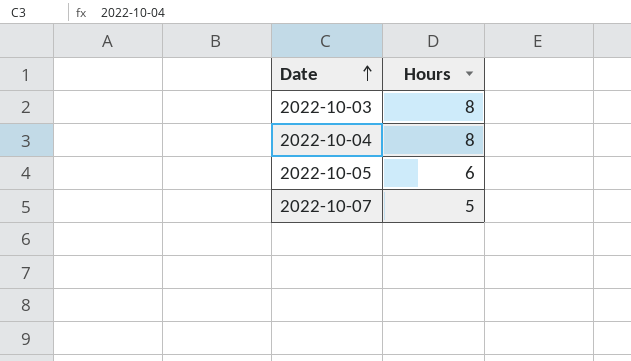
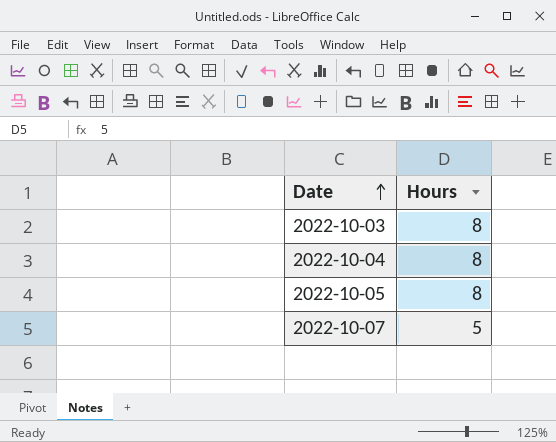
2022-10-05 | Hours: 6 -> 8

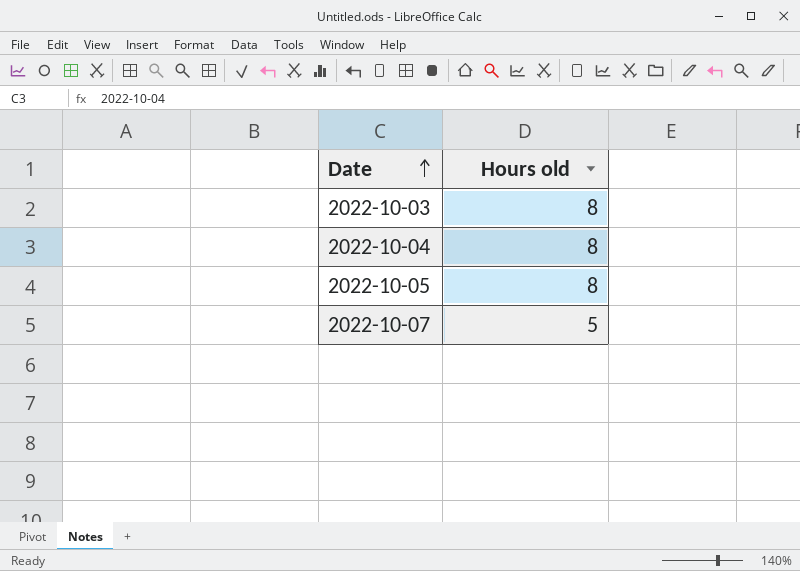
column name: Hours -> Hours old

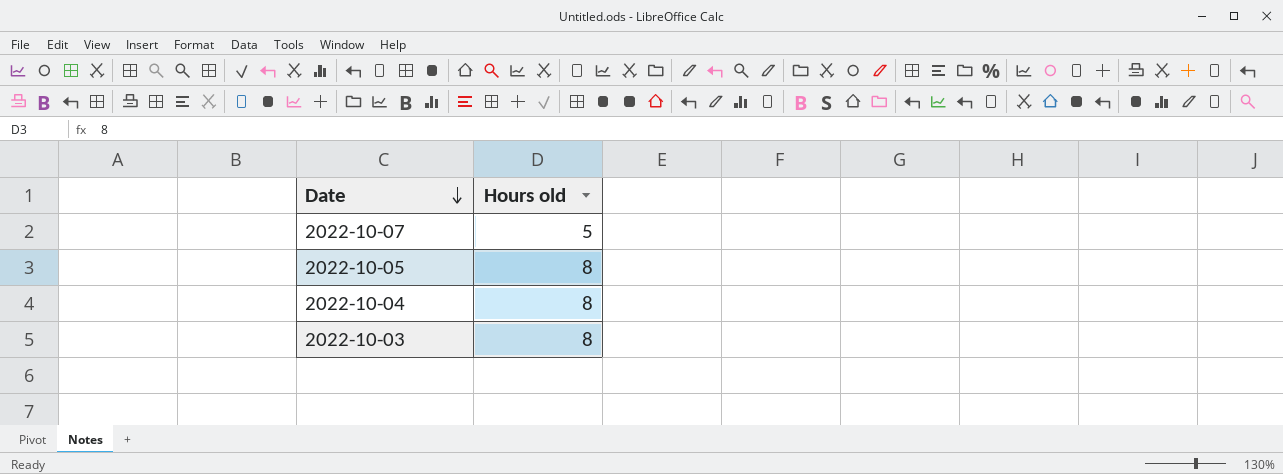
row order: Date ascending -> Date descending

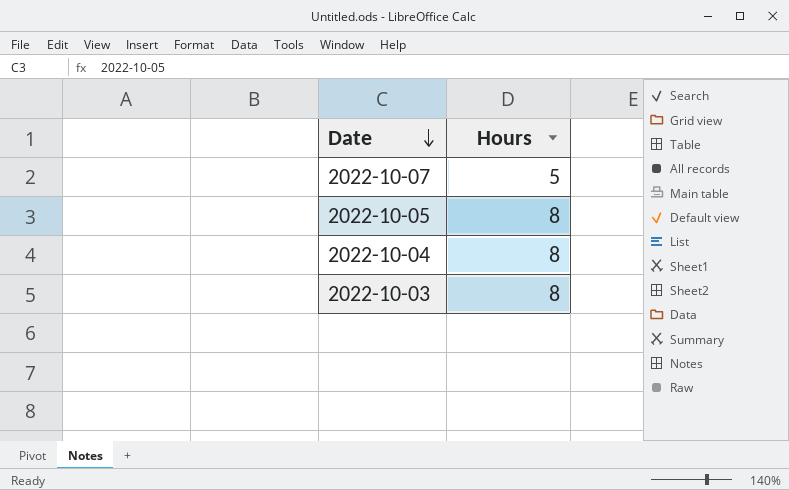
column name: Hours old -> Hours

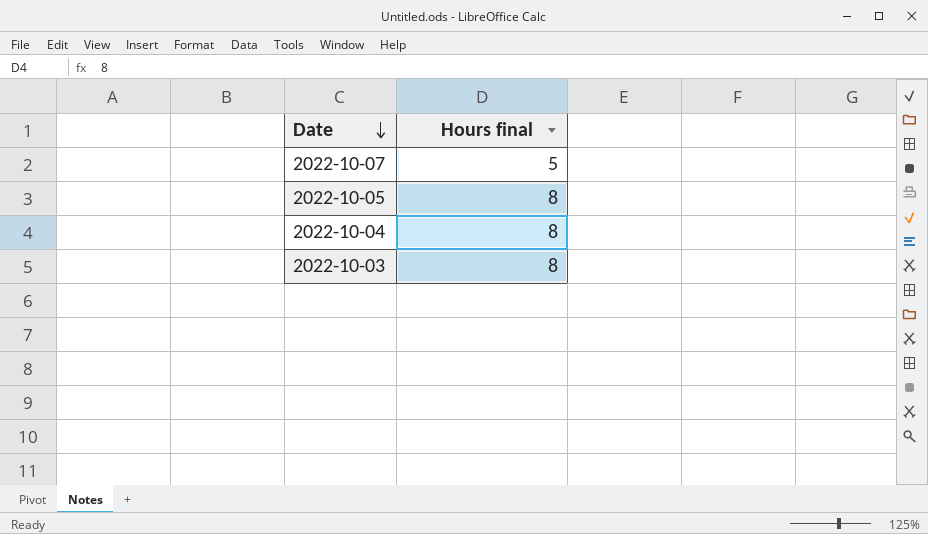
column name: Hours -> Hours final

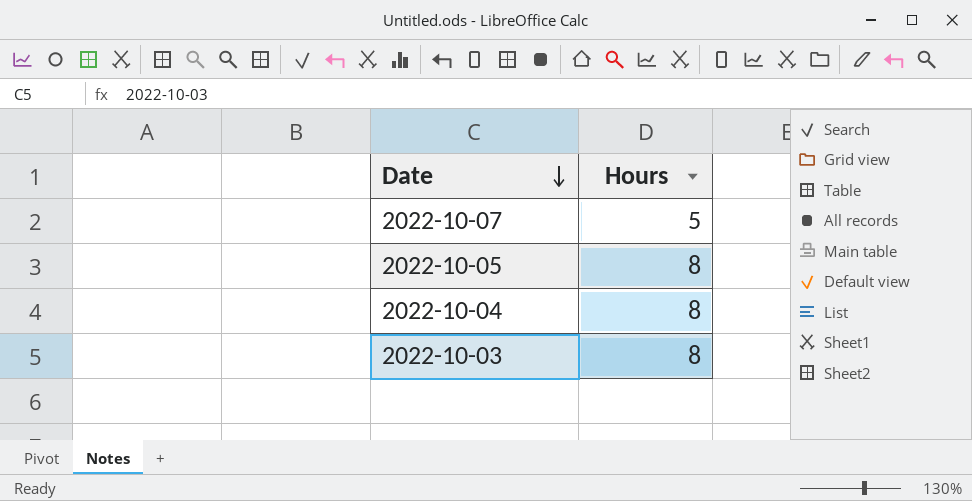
column name: Hours final -> Hours

